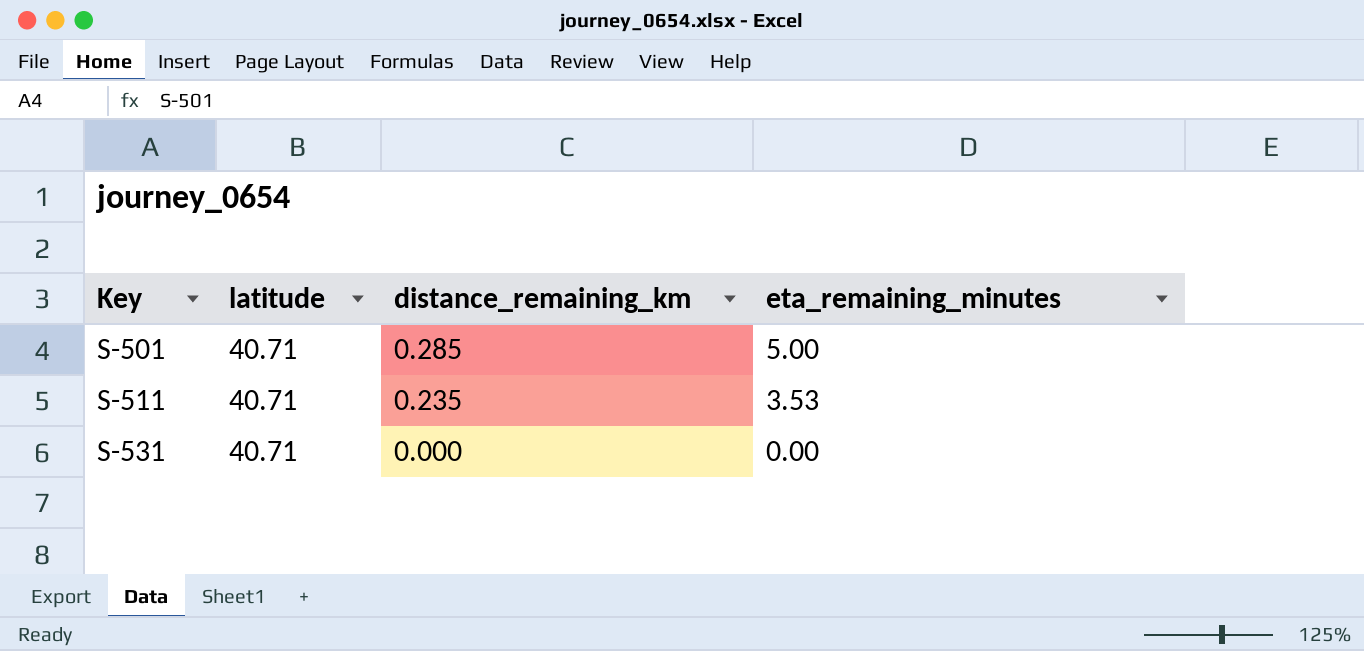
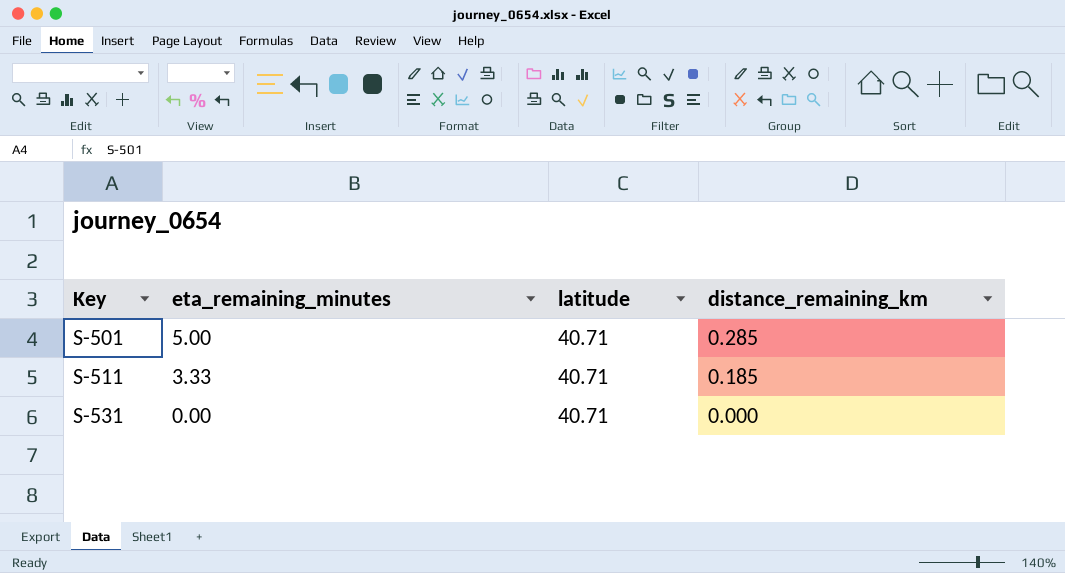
column eta_remaining_minutes | position: 4 -> 2
S-511 | eta_remaining_minutes: 3.53 -> 3.33
S-511 | distance_remaining_km: 0.235 -> 0.185

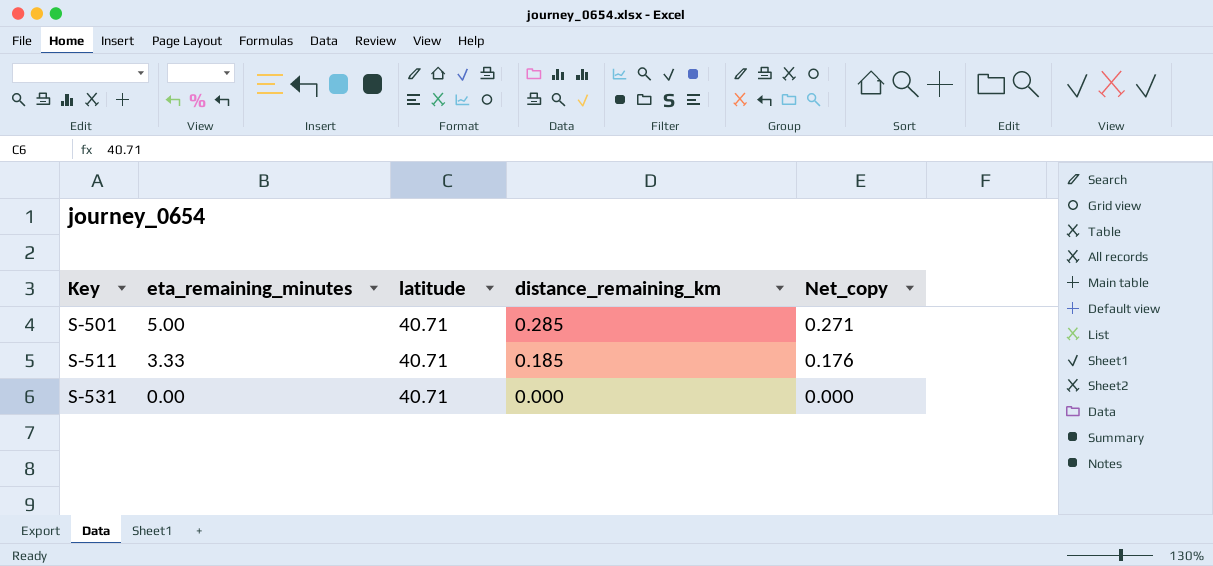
column Net_copy | formula: none -> [distance_remaining_km] * 0.95

